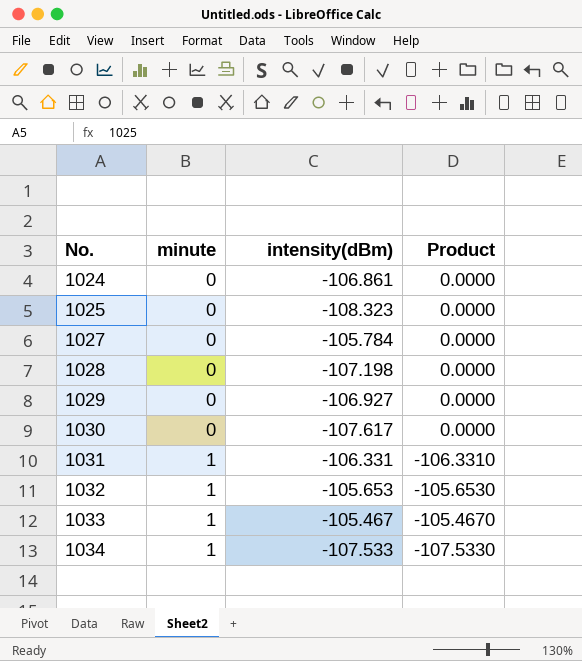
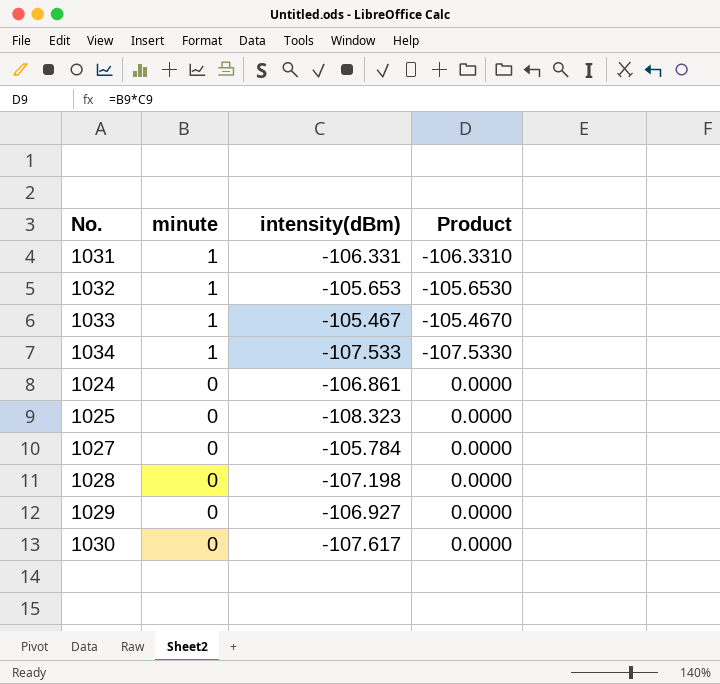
row order: No. ascending -> minute descending

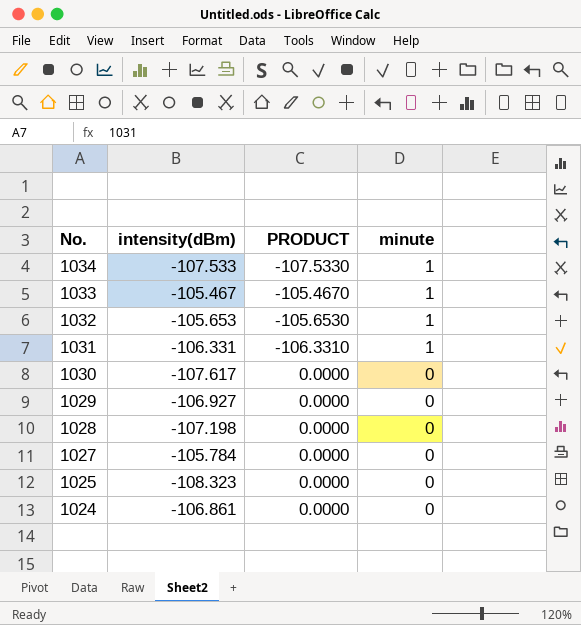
row order: minute descending -> No. descending
column name: Product -> PRODUCT
column minute | position: 2 -> 4

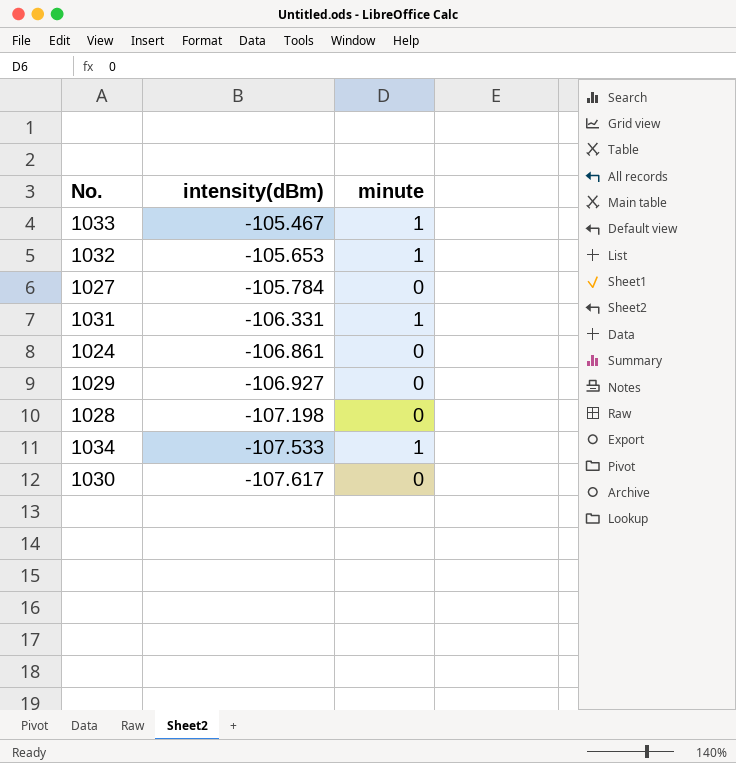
row order: No. descending -> intensity(dBm) descending
column PRODUCT | formula: [intensity(dBm)] * [minute] -> none
row 1025: -108.323 | 0.0000 | 0 -> none

